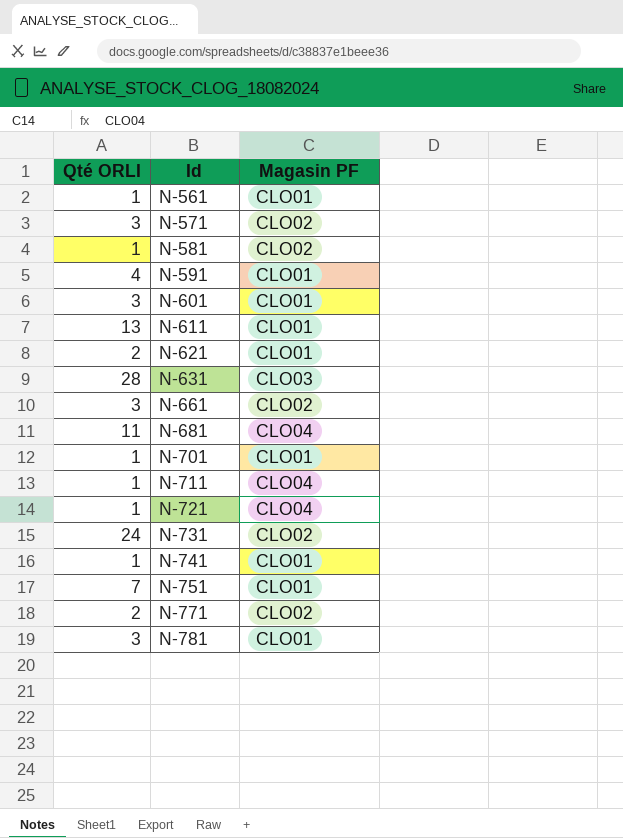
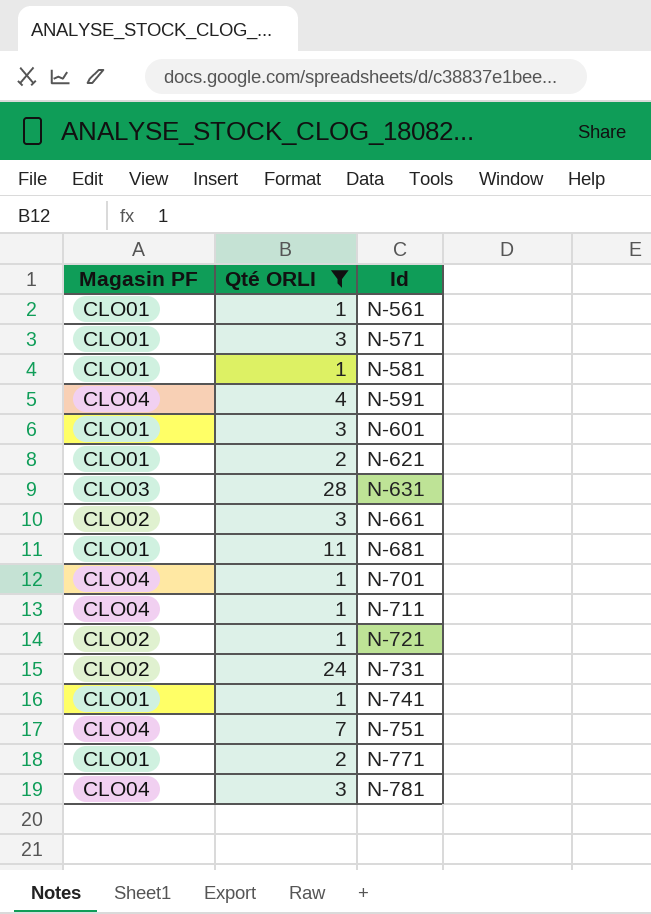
filter: none -> Qté ORLI != 13
column Magasin PF | position: 3 -> 1
N-571 | Magasin PF: CLO02 -> CLO01
N-581 | Magasin PF: CLO02 -> CLO01
N-591 | Magasin PF: CLO01 -> CLO04
N-681 | Magasin PF: CLO04 -> CLO01
N-701 | Magasin PF: CLO01 -> CLO04
N-721 | Magasin PF: CLO04 -> CLO02
N-751 | Magasin PF: CLO01 -> CLO04
N-771 | Magasin PF: CLO02 -> CLO01
N-781 | Magasin PF: CLO01 -> CLO04

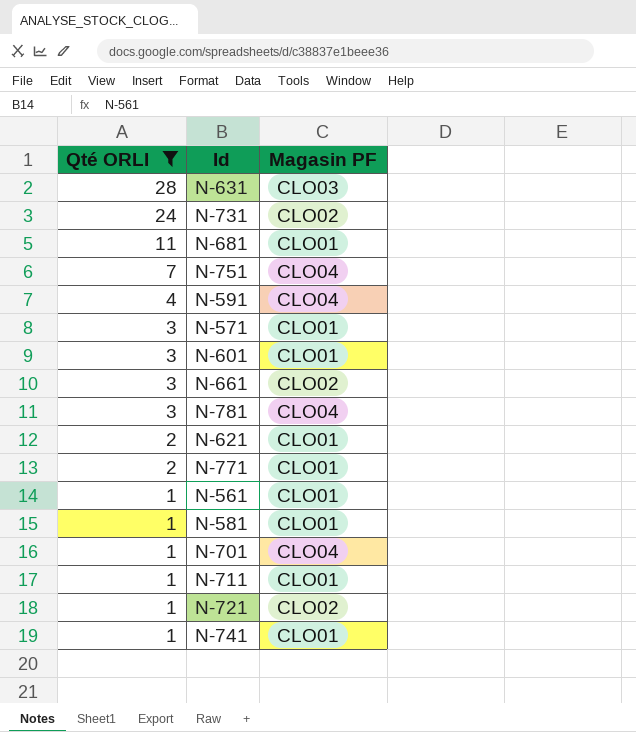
row order: Id ascending -> Qté ORLI descending
column Magasin PF | position: 1 -> 3
N-711 | Magasin PF: CLO04 -> CLO01

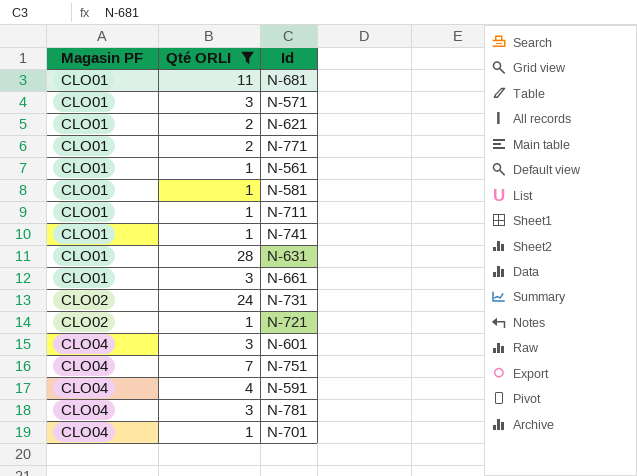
row order: Qté ORLI descending -> Magasin PF ascending
column Magasin PF | position: 3 -> 1
N-631 | Magasin PF: CLO03 -> CLO01
N-661 | Magasin PF: CLO02 -> CLO01
N-601 | Magasin PF: CLO01 -> CLO04

